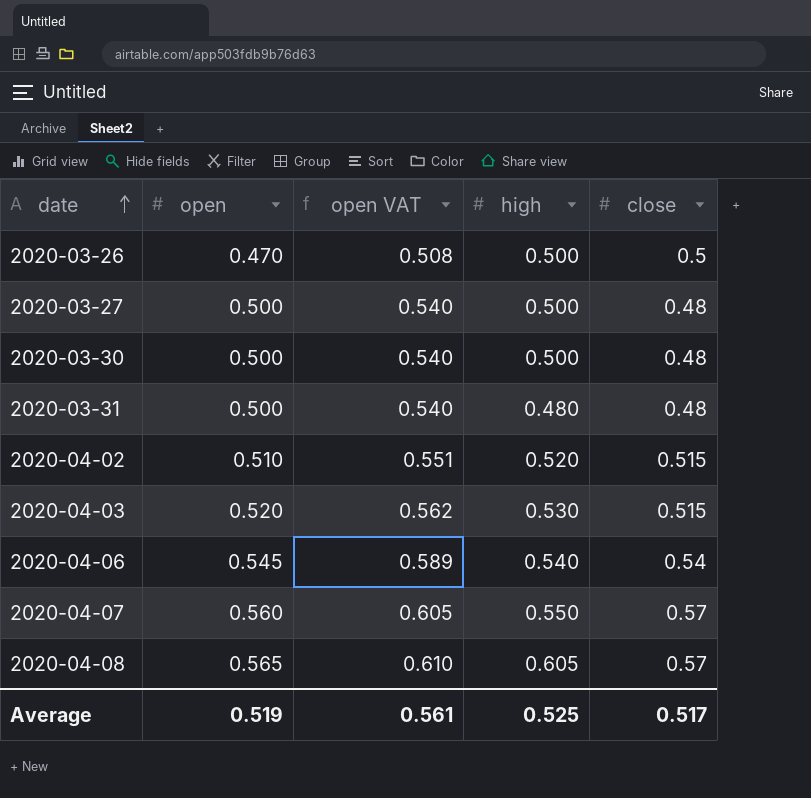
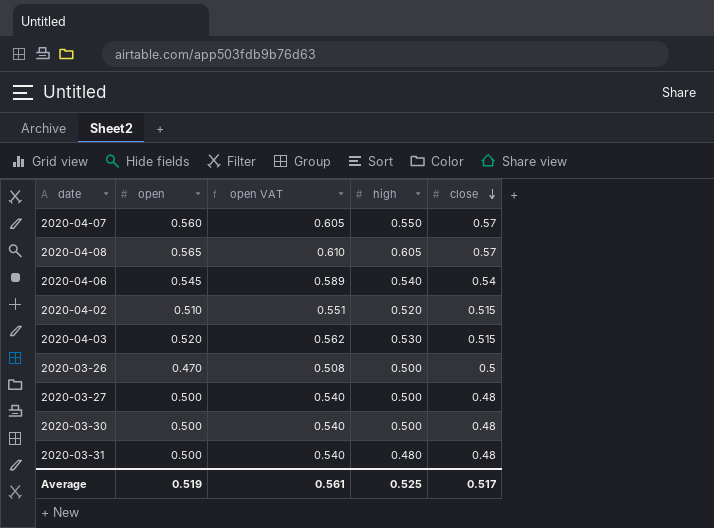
row order: date ascending -> close descending

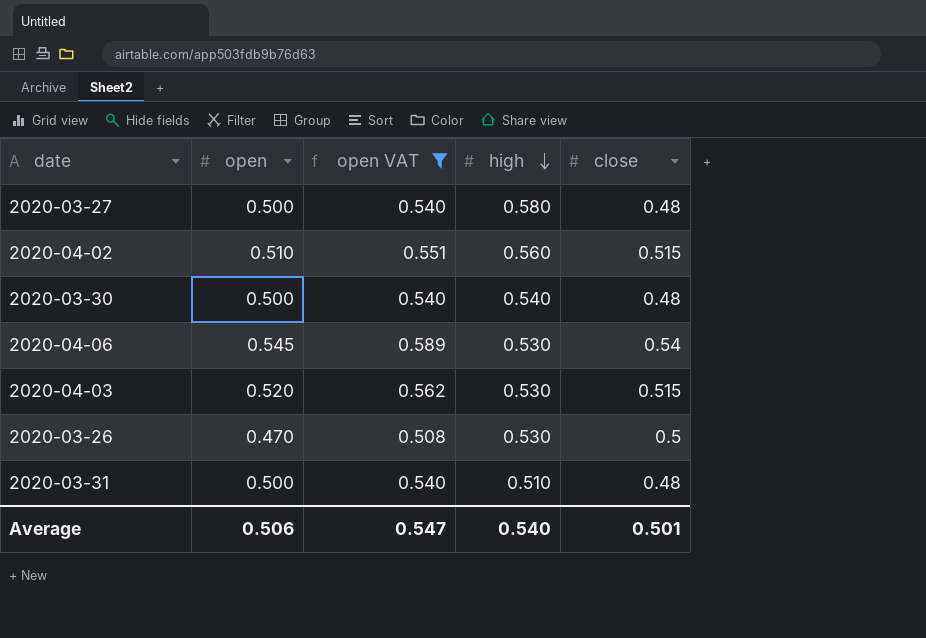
filter: none -> open VAT <= 0.589
row order: close descending -> high descending
2020-03-27 | high: 0.500 -> 0.580
2020-04-02 | high: 0.520 -> 0.560
2020-03-30 | high: 0.500 -> 0.540
2020-04-06 | high: 0.540 -> 0.530
2020-03-26 | high: 0.500 -> 0.530
2020-03-31 | high: 0.480 -> 0.510
Average | open: 0.519 -> 0.506
Average | open VAT: 0.561 -> 0.547
Average | high: 0.525 -> 0.540
Average | close: 0.517 -> 0.501

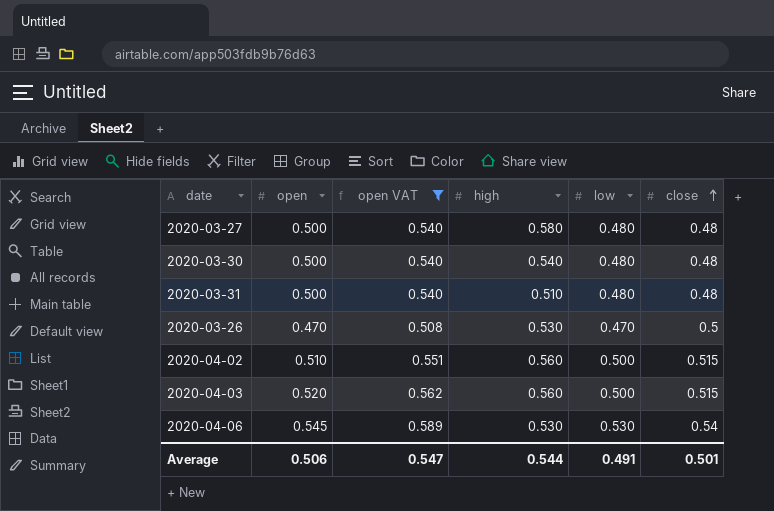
row order: high descending -> close ascending
column low | position: none -> 5
2020-04-03 | high: 0.530 -> 0.560
Average | high: 0.540 -> 0.544

